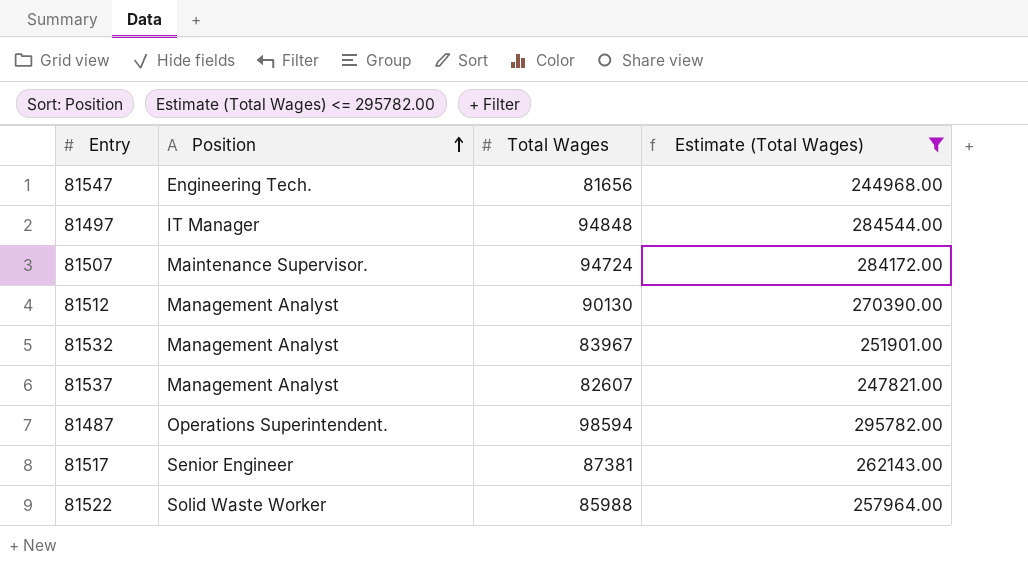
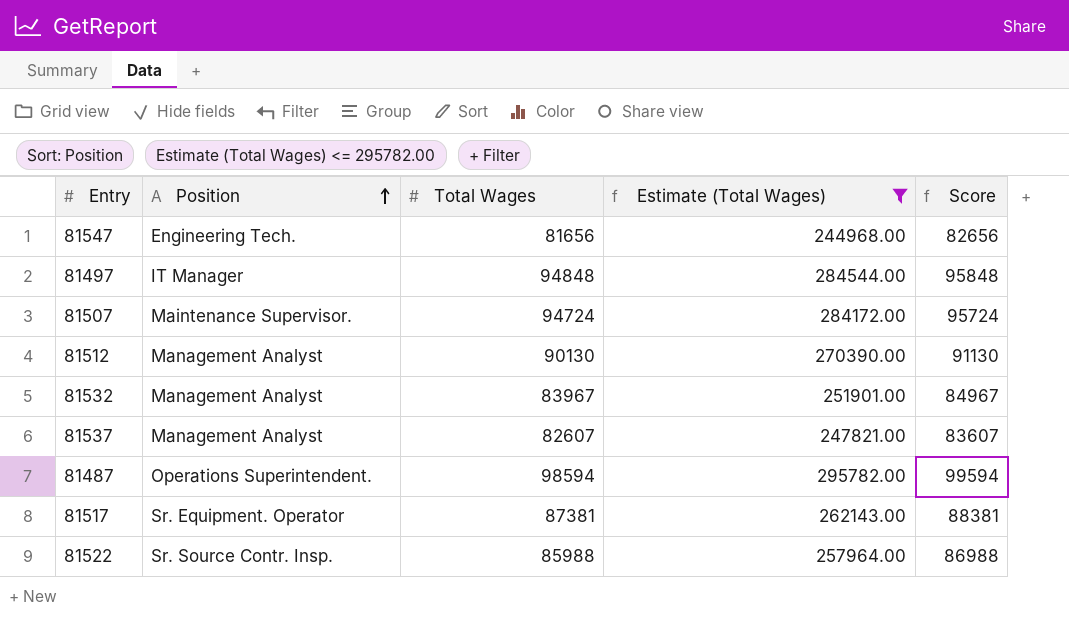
column Score | formula: none -> [Total Wages] + 1000
81517 | Position: Senior Engineer -> Sr. Equipment. Operator
81522 | Position: Solid Waste Worker -> Sr. Source Contr. Insp.

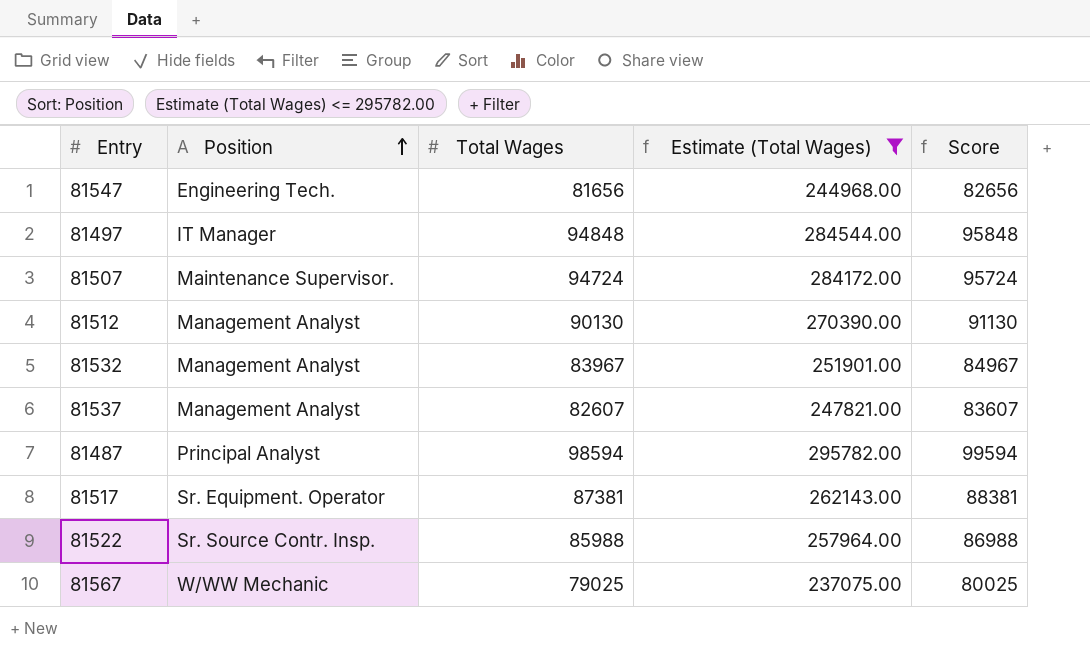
81487 | Position: Operations Superintendent. -> Principal Analyst
row 81567: none -> W/WW Mechanic | 79025 | 237075.00 | 80025

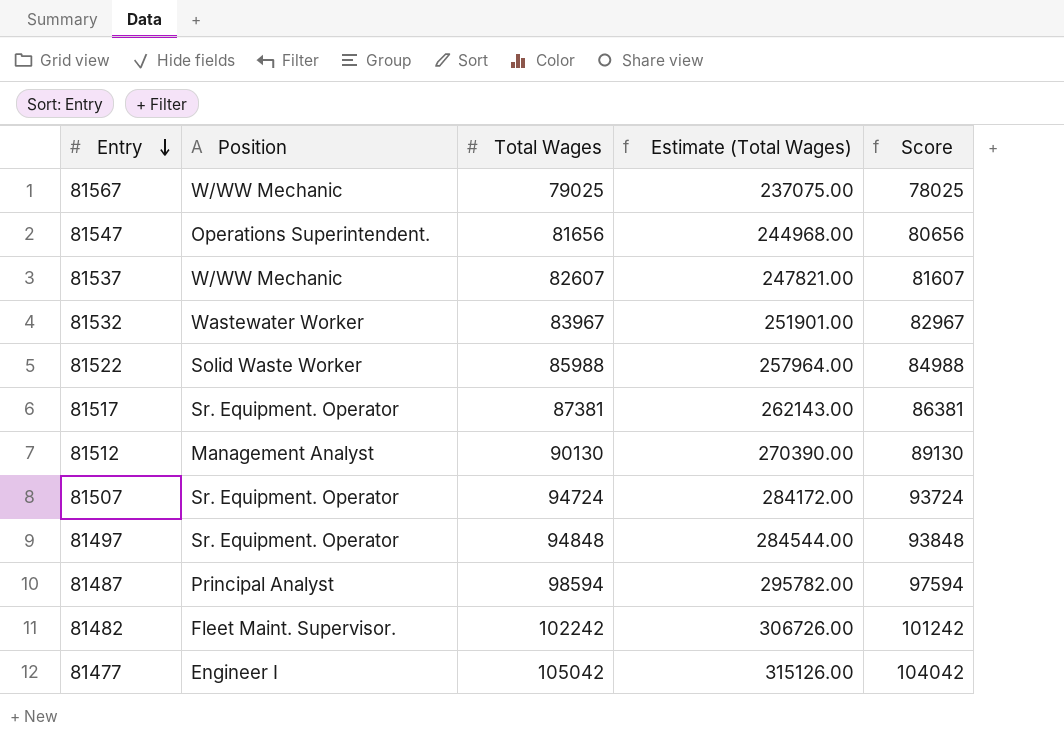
filter: Estimate (Total Wages) <= 295782.00 -> none
row order: Position ascending -> Entry descending
column Score | formula: [Total Wages] + 1000 -> [Total Wages] - 1000
81547 | Position: Engineering Tech. -> Operations Superintendent.
81537 | Position: Management Analyst -> W/WW Mechanic
81532 | Position: Management Analyst -> Wastewater Worker
81522 | Position: Sr. Source Contr. Insp. -> Solid Waste Worker
81507 | Position: Maintenance Supervisor. -> Sr. Equipment. Operator
81497 | Position: IT Manager -> Sr. Equipment. Operator

